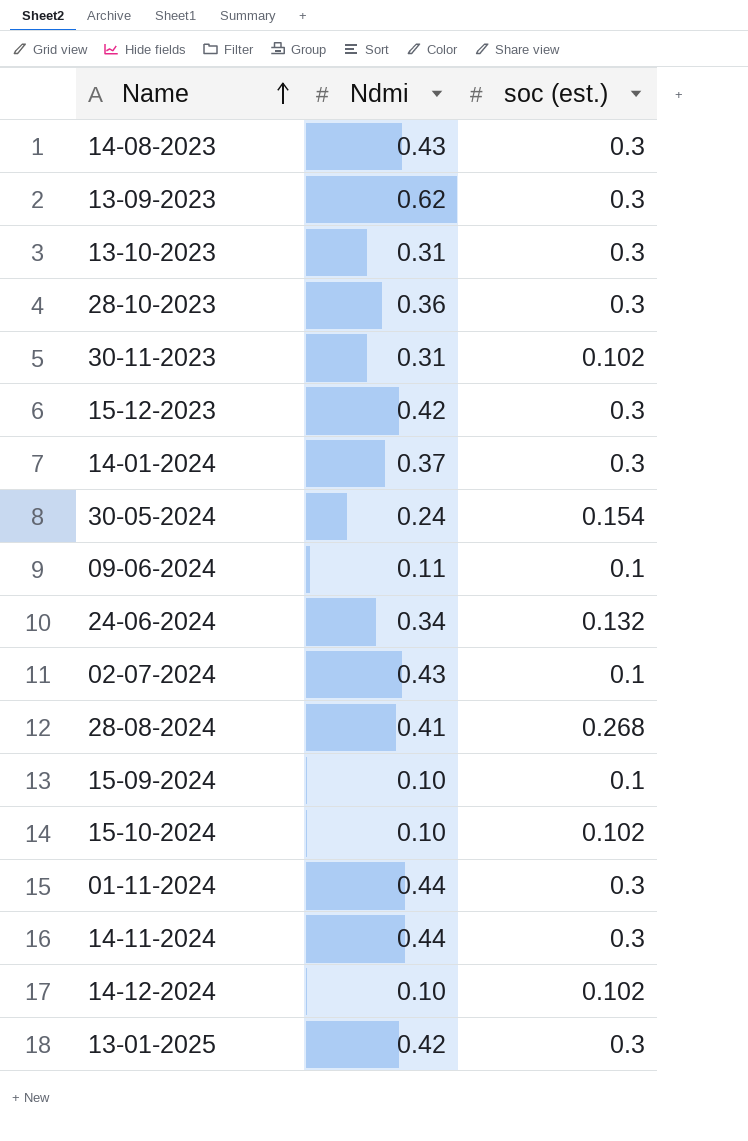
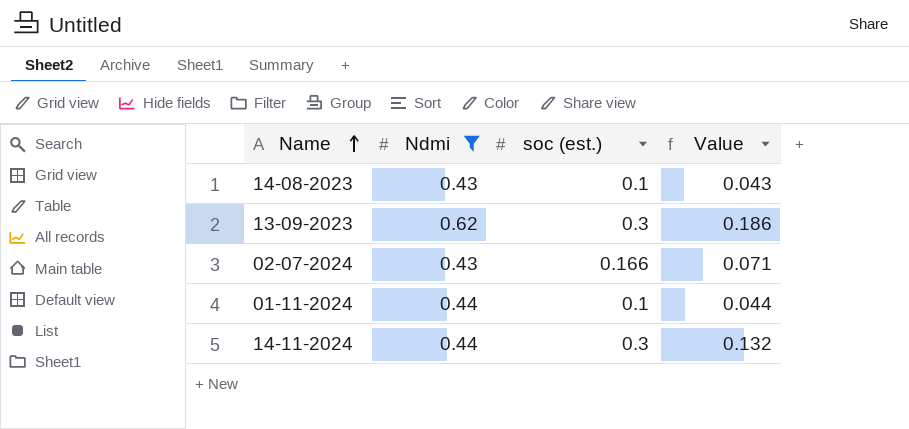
filter: none -> Ndmi >= 0.43
column Value | formula: none -> [Ndmi] * [soc (est.)]
14-08-2023 | soc (est.): 0.3 -> 0.1
02-07-2024 | soc (est.): 0.1 -> 0.166
01-11-2024 | soc (est.): 0.3 -> 0.1

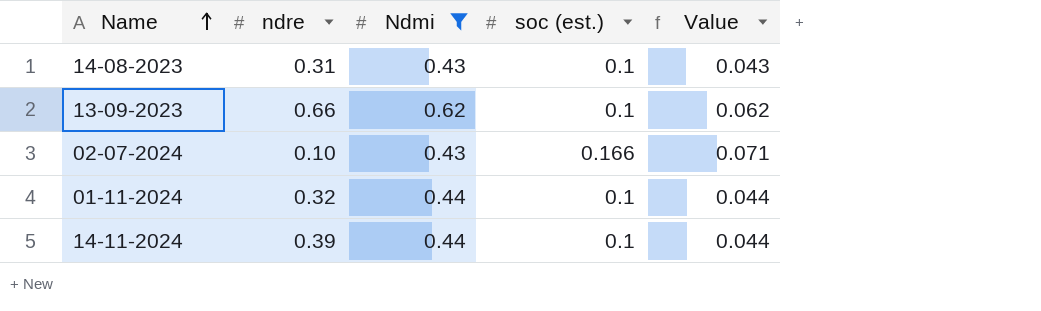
column ndre | position: none -> 2
13-09-2023 | soc (est.): 0.3 -> 0.1
13-09-2023 | Value: 0.186 -> 0.062
14-11-2024 | soc (est.): 0.3 -> 0.1
14-11-2024 | Value: 0.132 -> 0.044

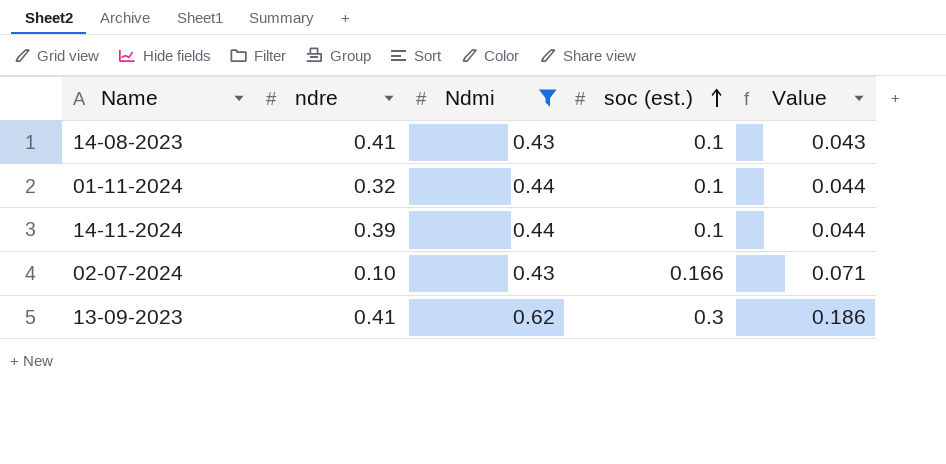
row order: Name ascending -> soc (est.) ascending
14-08-2023 | ndre: 0.31 -> 0.41
13-09-2023 | ndre: 0.66 -> 0.41
13-09-2023 | soc (est.): 0.1 -> 0.3
13-09-2023 | Value: 0.062 -> 0.186

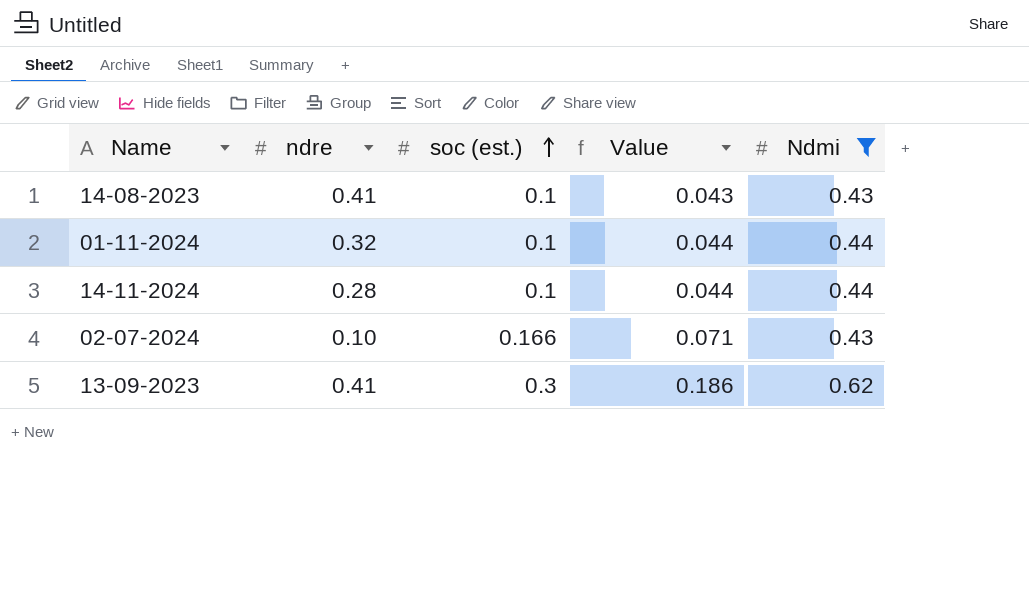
column Ndmi | position: 3 -> 5
14-11-2024 | ndre: 0.39 -> 0.28

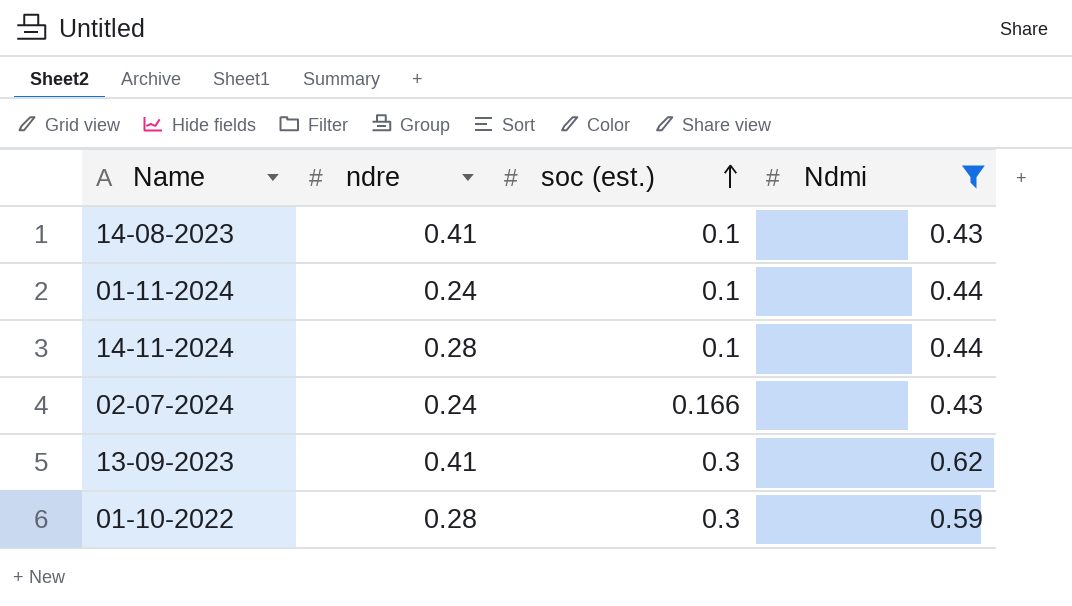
column Value | formula: [soc (est.)] * [Ndmi] -> none
01-11-2024 | ndre: 0.32 -> 0.24
02-07-2024 | ndre: 0.10 -> 0.24
row 01-10-2022: none -> 0.28 | 0.3 | 0.59

